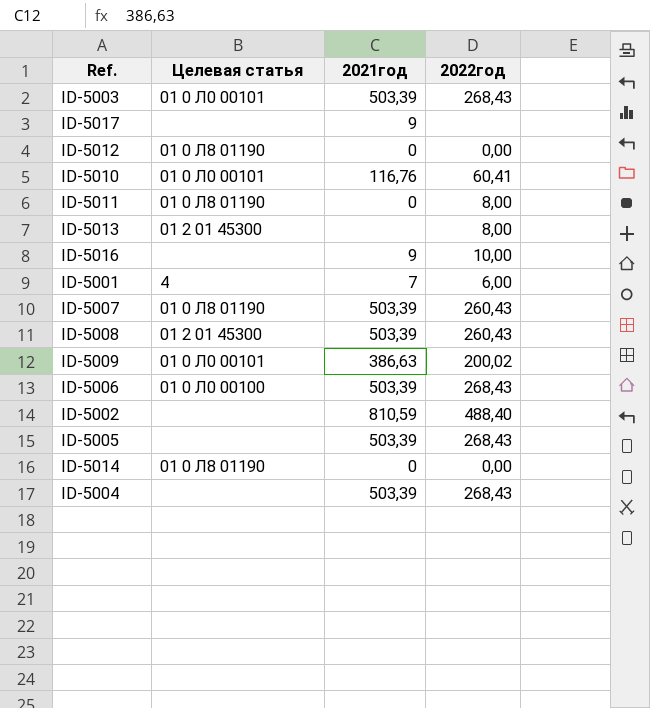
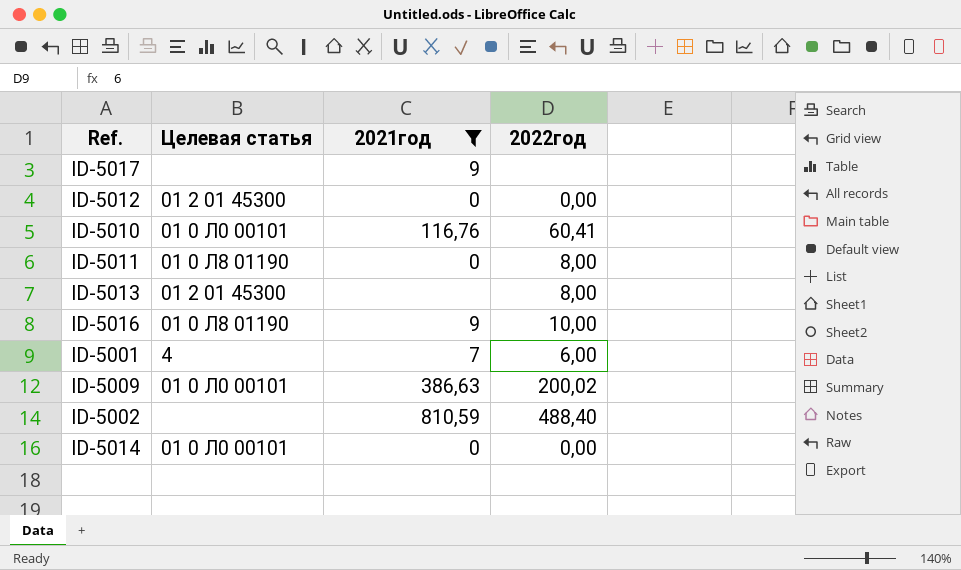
filter: none -> 2021год != 503,39
ID-5012 | Целевая статья: 01 0 Л8 01190 -> 01 2 01 45300
ID-5016 | Целевая статья: none -> 01 0 Л8 01190
ID-5014 | Целевая статья: 01 0 Л8 01190 -> 01 0 Л0 00101

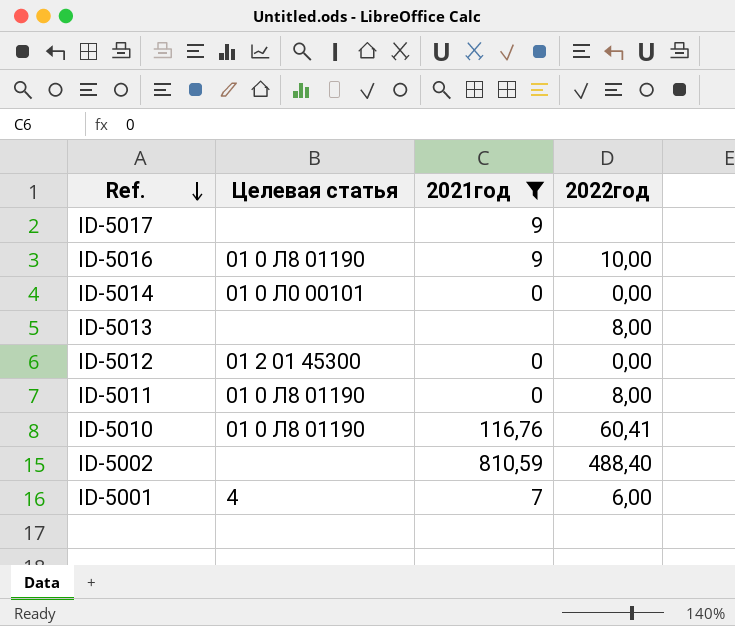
row order: none -> Ref. descending
row ID-5009: 01 0 Л0 00101 | 386,63 | 200,02 -> none
ID-5013 | Целевая статья: 01 2 01 45300 -> none
ID-5010 | Целевая статья: 01 0 Л0 00101 -> 01 0 Л8 01190

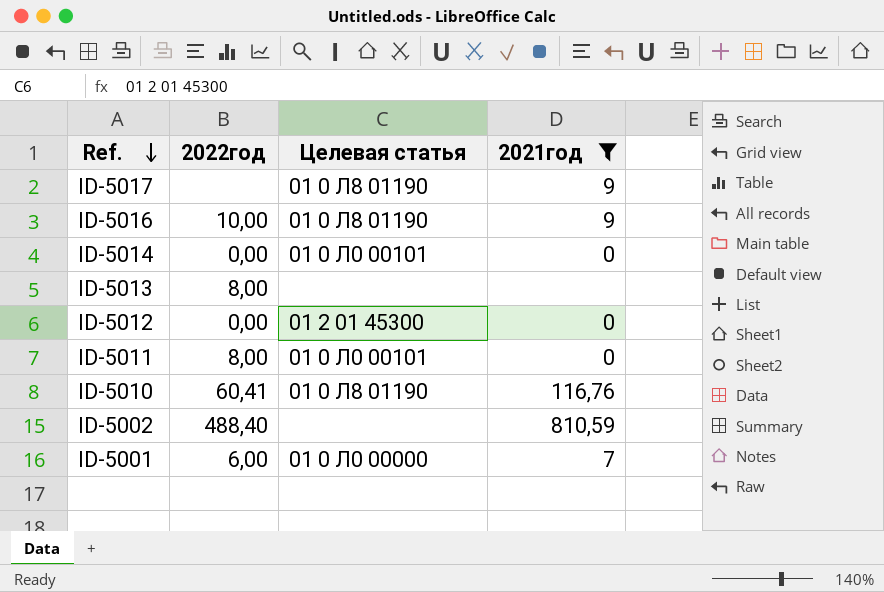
column 2022год | position: 4 -> 2
ID-5017 | Целевая статья: none -> 01 0 Л8 01190
ID-5011 | Целевая статья: 01 0 Л8 01190 -> 01 0 Л0 00101
ID-5001 | Целевая статья: 4 -> 01 0 Л0 00000

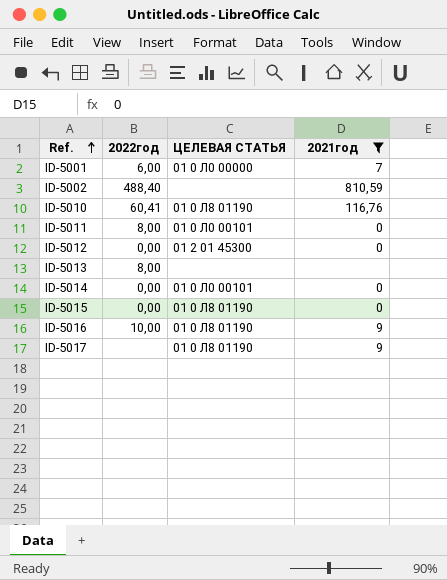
row order: Ref. descending -> Ref. ascending
column name: Целевая статья -> ЦЕЛЕВАЯ СТАТЬЯ
row ID-5015: none -> 0,00 | 01 0 Л8 01190 | 0

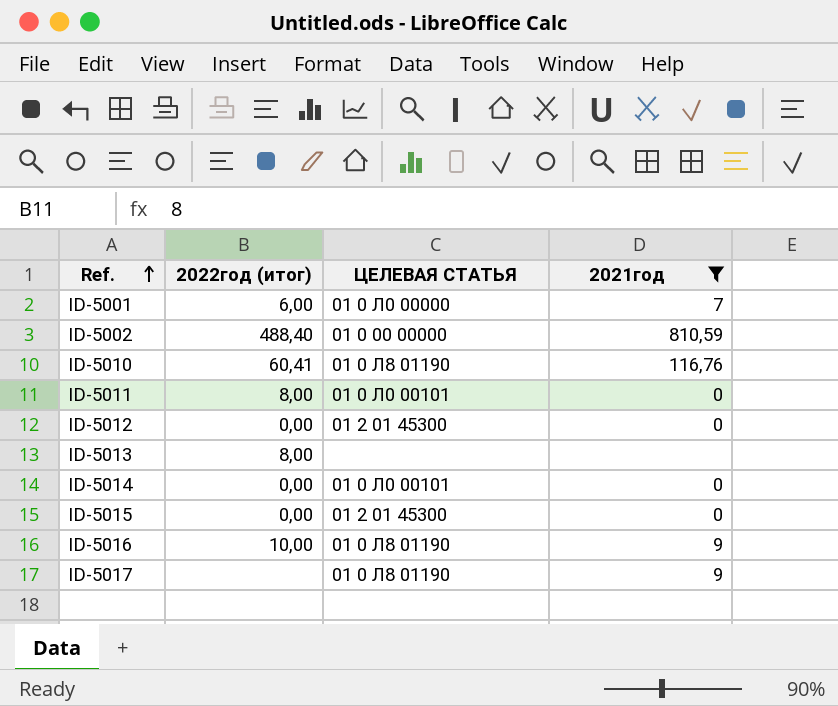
column name: 2022год -> 2022год (итог)
ID-5002 | ЦЕЛЕВАЯ СТАТЬЯ: none -> 01 0 00 00000
ID-5015 | ЦЕЛЕВАЯ СТАТЬЯ: 01 0 Л8 01190 -> 01 2 01 45300

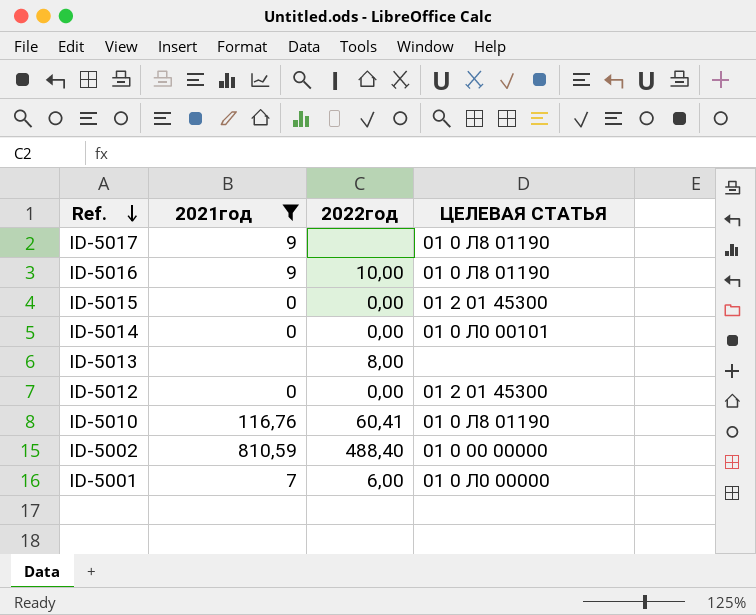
row order: Ref. ascending -> Ref. descending
column 2021год | position: 4 -> 2
column name: 2022год (итог) -> 2022год
row ID-5011: 8,00 | 01 0 Л0 00101 | 0 -> none

